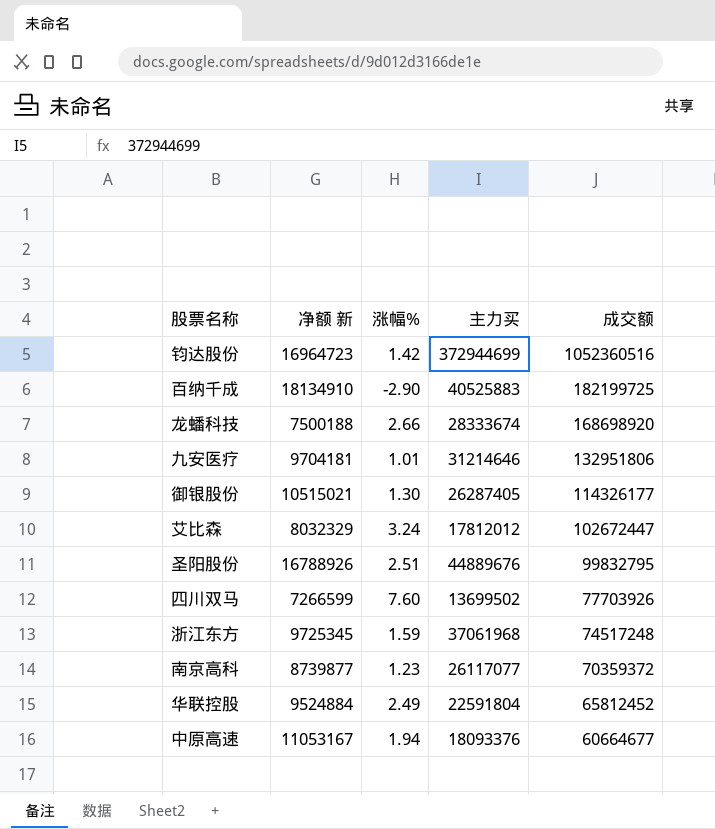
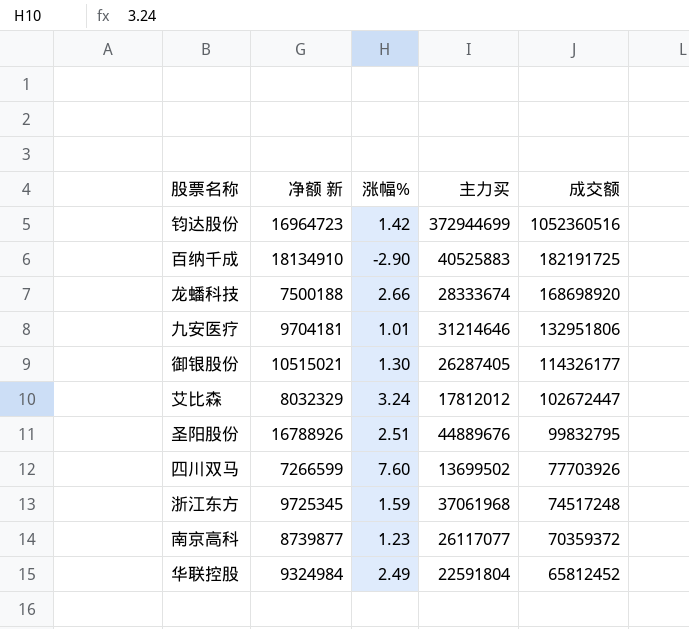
row 中原高速: 11053167 | 1.94 | 18093376 | 60664677 -> none
百纳千成 | 成交额: 182199725 -> 182191725
华联控股 | 净额 新: 9524884 -> 9324984

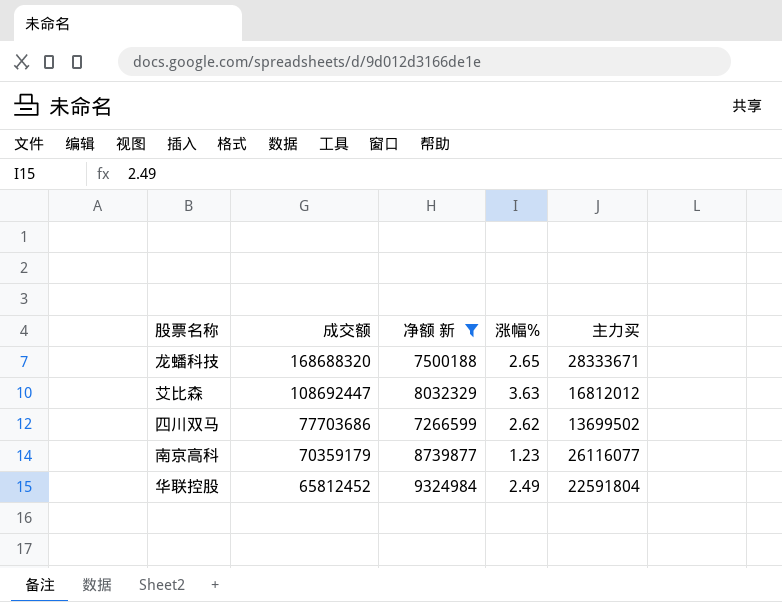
filter: none -> 净额 新 <= 9324984
column 成交额 | position: 5 -> 2
龙蟠科技 | 成交额: 168698920 -> 168688320
龙蟠科技 | 涨幅%: 2.66 -> 2.65
龙蟠科技 | 主力买: 28333674 -> 28333671
艾比森 | 成交额: 102672447 -> 108692447
艾比森 | 涨幅%: 3.24 -> 3.63
艾比森 | 主力买: 17812012 -> 16812012
四川双马 | 成交额: 77703926 -> 77703686
四川双马 | 涨幅%: 7.60 -> 2.62
南京高科 | 成交额: 70359372 -> 70359179
南京高科 | 主力买: 26117077 -> 26116077

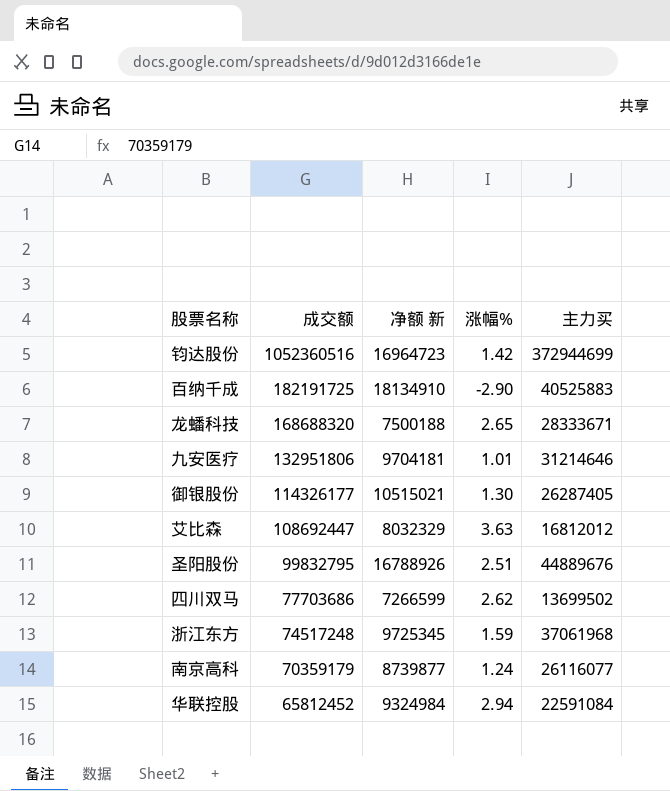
filter: 净额 新 <= 9324984 -> none
南京高科 | 涨幅%: 1.23 -> 1.24
华联控股 | 涨幅%: 2.49 -> 2.94
华联控股 | 主力买: 22591804 -> 22591084

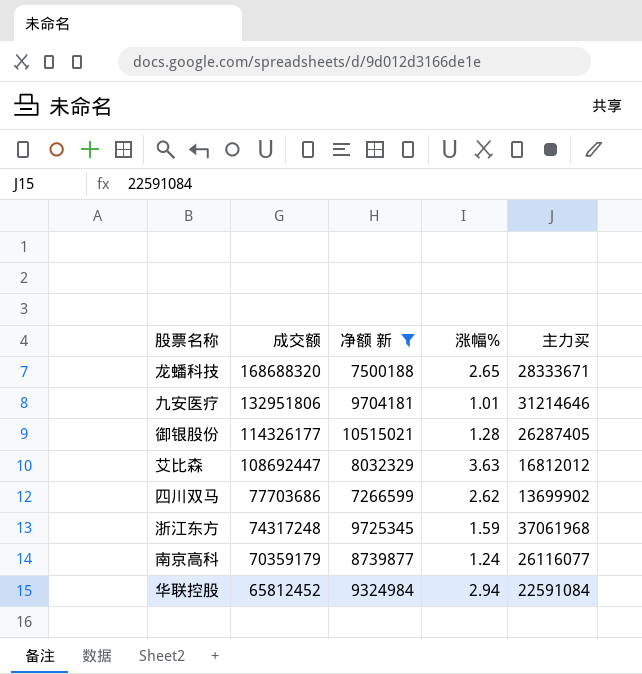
filter: none -> 净额 新 <= 10515021
御银股份 | 涨幅%: 1.30 -> 1.28
四川双马 | 主力买: 13699502 -> 13699902
浙江东方 | 成交额: 74517248 -> 74317248

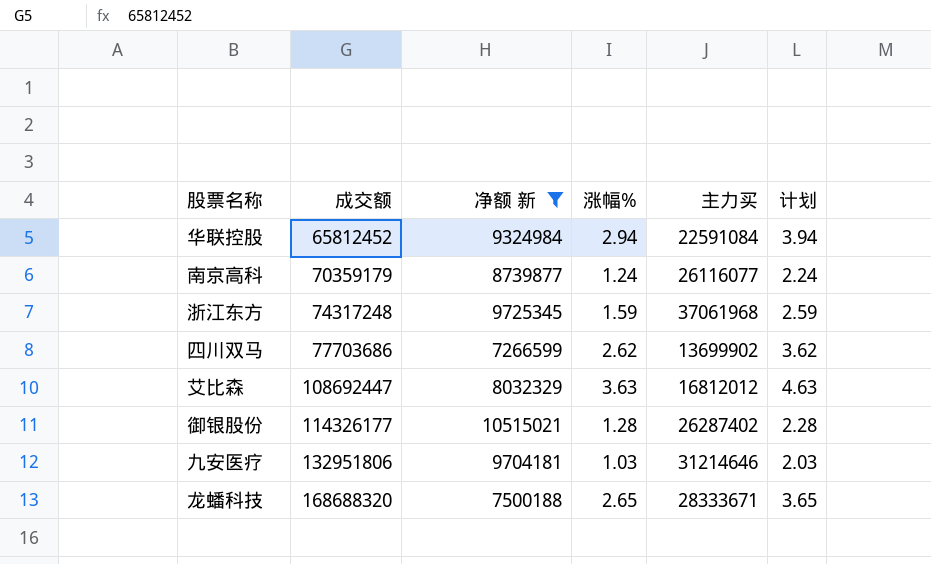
row order: 成交额 descending -> 成交额 ascending
column 计划 | formula: none -> [涨幅%] + 1
御银股份 | 主力买: 26287405 -> 26287402
九安医疗 | 涨幅%: 1.01 -> 1.03

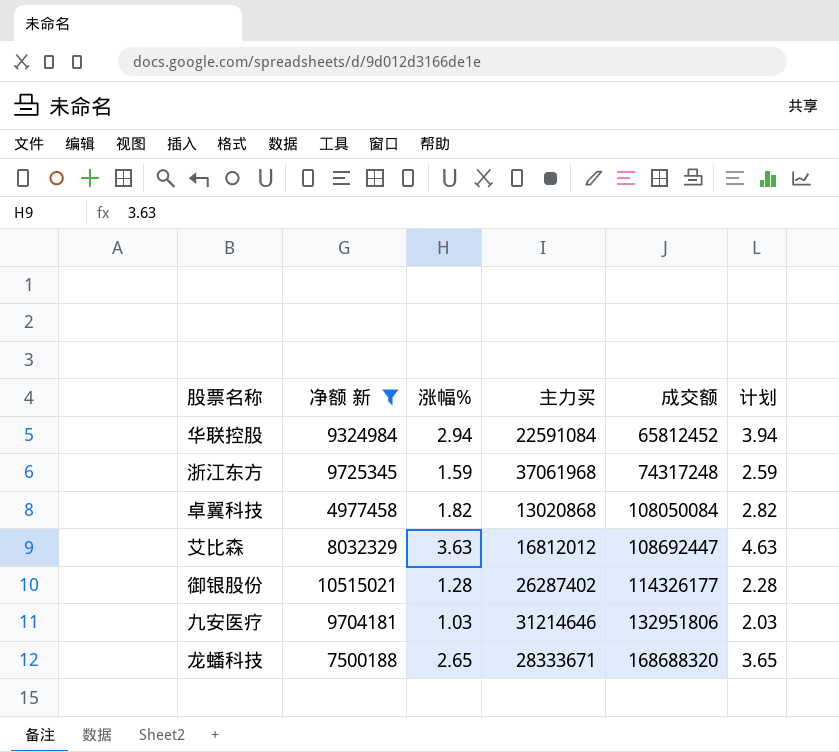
column 成交额 | position: 2 -> 5
row 南京高科: 70359179 | 8739877 | 1.24 | 26116077 | 2.24 -> none
row 四川双马: 77703686 | 7266599 | 2.62 | 13699902 | 3.62 -> none
row 卓翼科技: none -> 4977458 | 1.82 | 13020868 | 108050084 | 2.82

